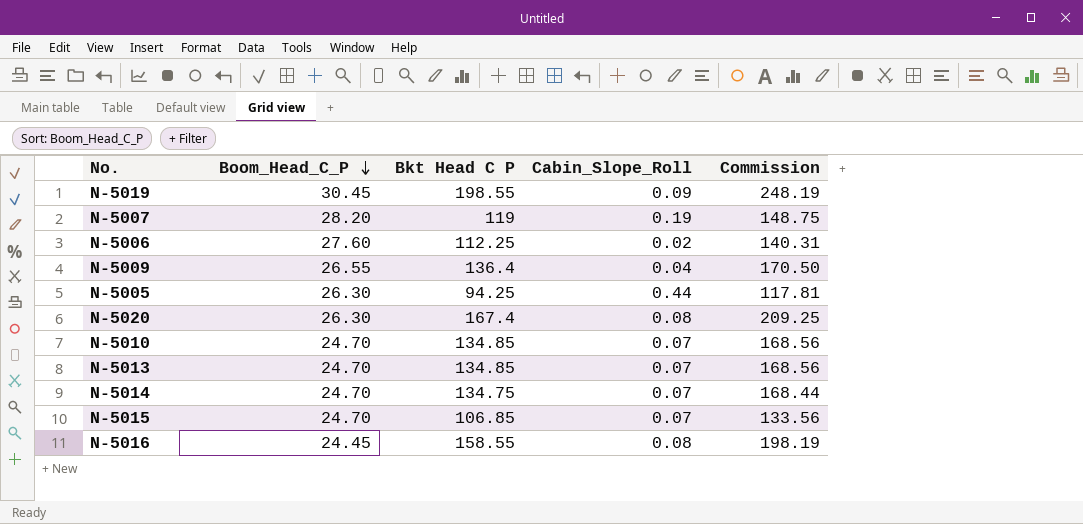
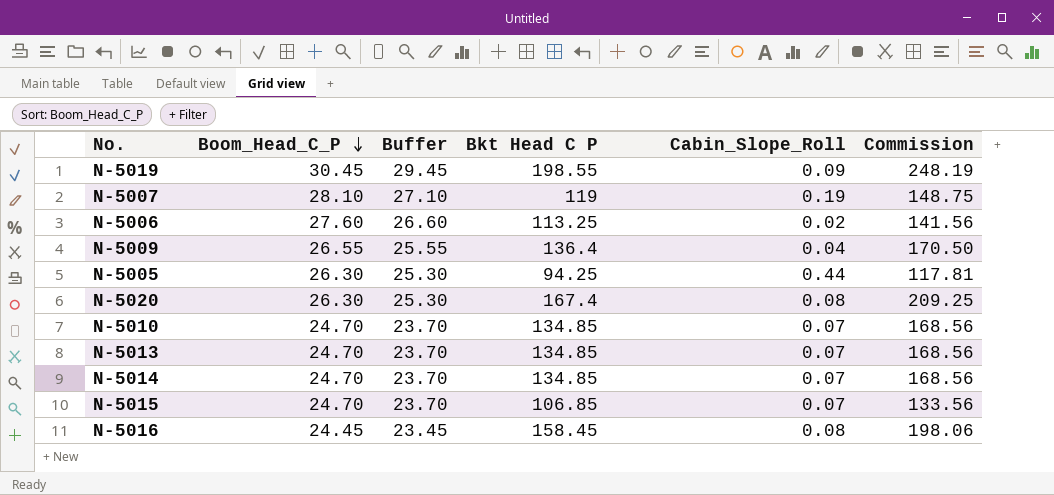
column Buffer | formula: none -> [Boom_Head_C_P] - 1
N-5007 | Boom_Head_C_P: 28.20 -> 28.10
N-5006 | Bkt Head C P: 112.25 -> 113.25
N-5006 | Commission: 140.31 -> 141.56
N-5014 | Bkt Head C P: 134.75 -> 134.85
N-5014 | Commission: 168.44 -> 168.56
N-5016 | Bkt Head C P: 158.55 -> 158.45
N-5016 | Commission: 198.19 -> 198.06

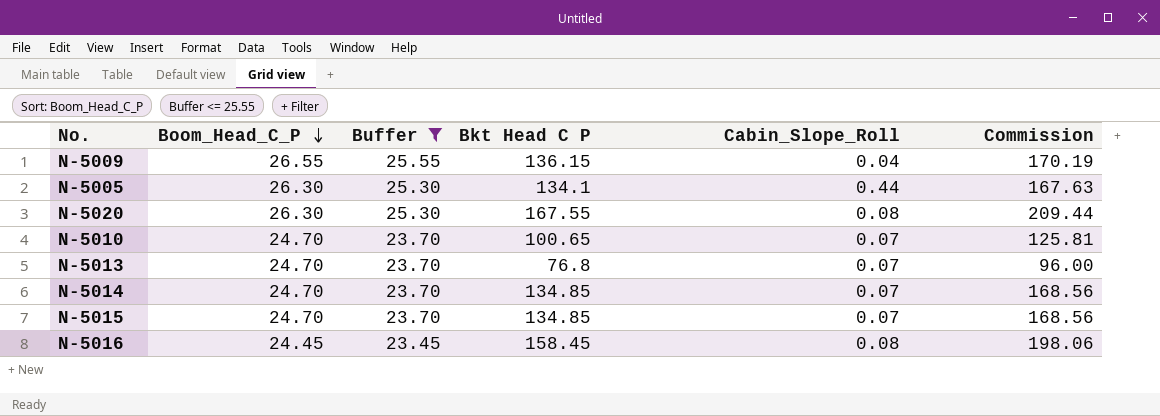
filter: none -> Buffer <= 25.55
N-5009 | Bkt Head C P: 136.4 -> 136.15
N-5009 | Commission: 170.50 -> 170.19
N-5005 | Bkt Head C P: 94.25 -> 134.1
N-5005 | Commission: 117.81 -> 167.63
N-5020 | Bkt Head C P: 167.4 -> 167.55
N-5020 | Commission: 209.25 -> 209.44
N-5010 | Bkt Head C P: 134.85 -> 100.65
N-5010 | Commission: 168.56 -> 125.81
N-5013 | Bkt Head C P: 134.85 -> 76.8
N-5013 | Commission: 168.56 -> 96.00
N-5015 | Bkt Head C P: 106.85 -> 134.85
N-5015 | Commission: 133.56 -> 168.56

